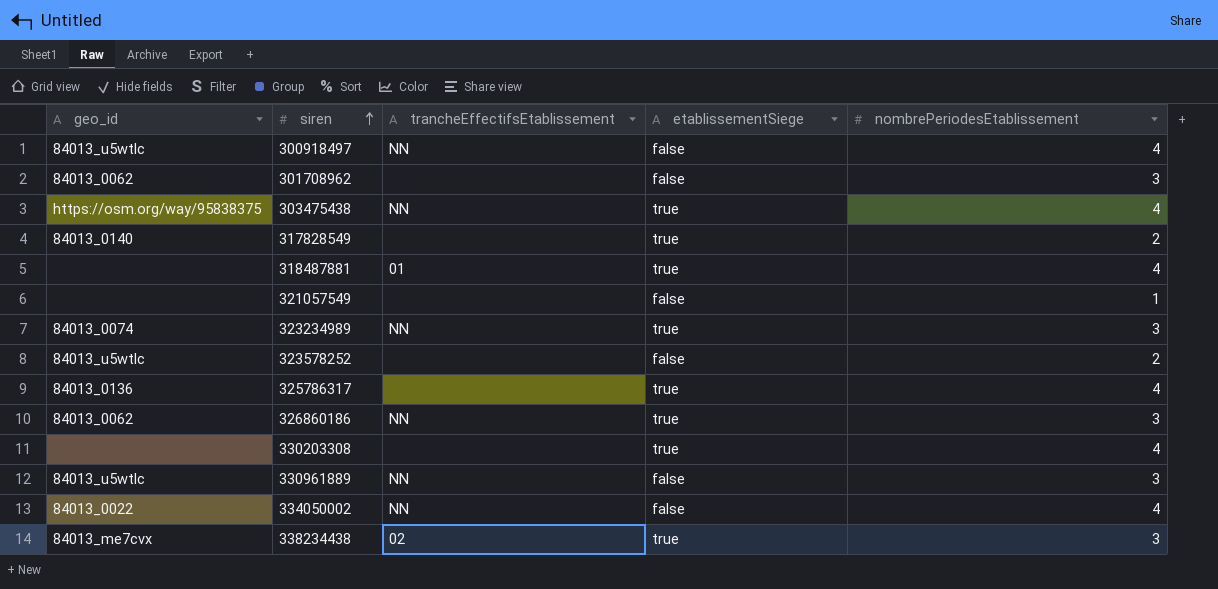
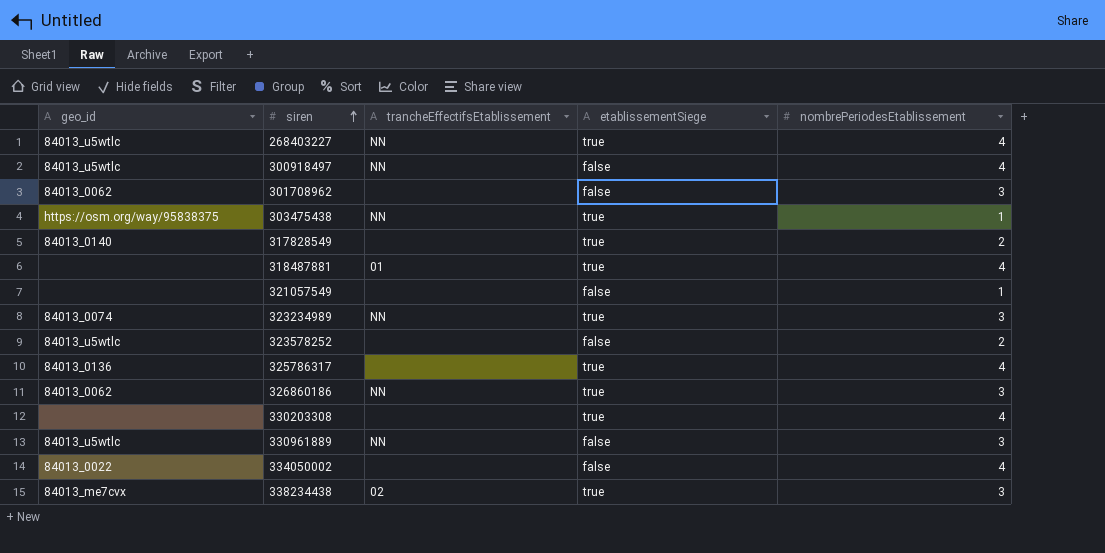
row 268403227: none -> 84013_u5wtlc | NN | true | 4
303475438 | nombrePeriodesEtablissement: 4 -> 1
334050002 | trancheEffectifsEtablissement: NN -> none

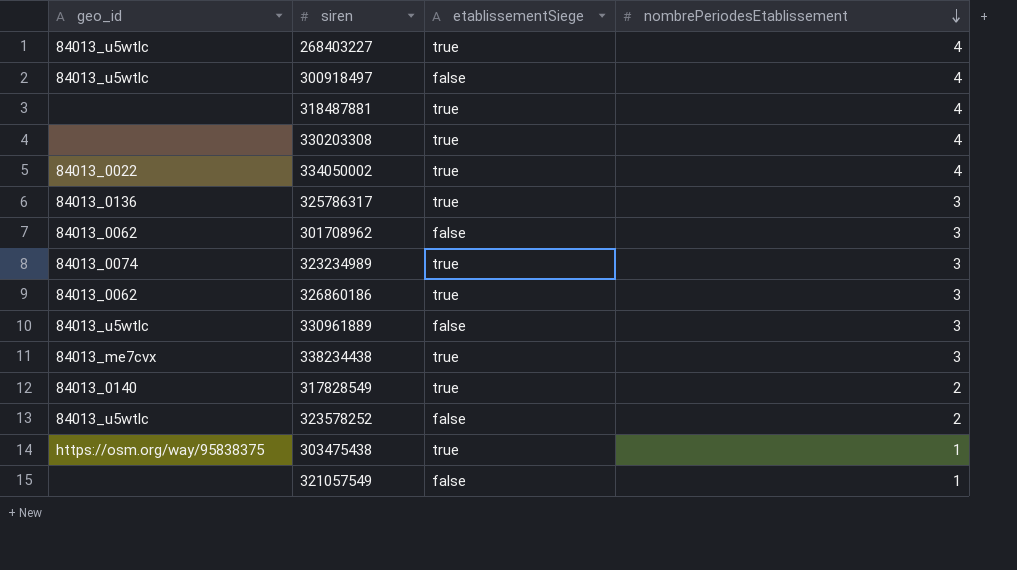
row order: siren ascending -> nombrePeriodesEtablissement descending
column trancheEffectifsEtablissement | position: 3 -> none
334050002 | etablissementSiege: false -> true
325786317 | nombrePeriodesEtablissement: 4 -> 3

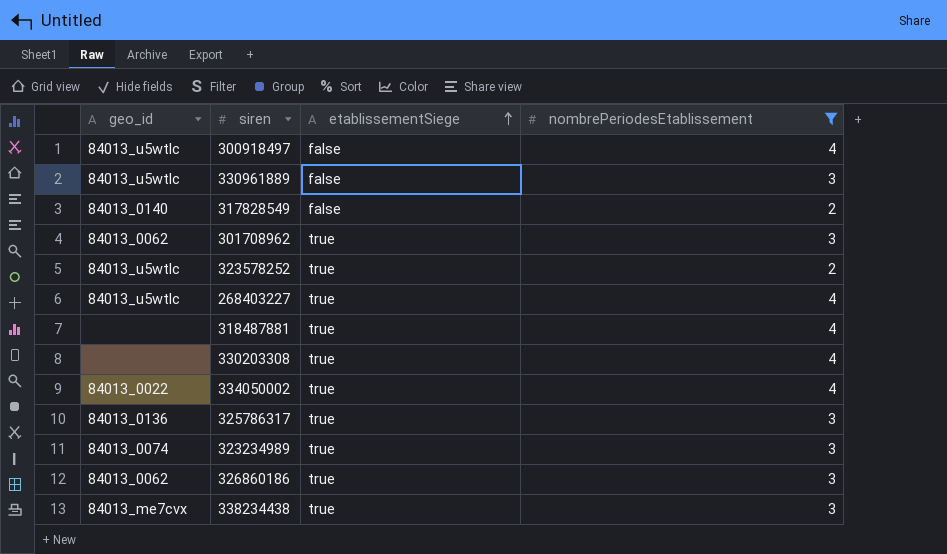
filter: none -> nombrePeriodesEtablissement != 1
row order: nombrePeriodesEtablissement descending -> etablissementSiege ascending
317828549 | etablissementSiege: true -> false
301708962 | etablissementSiege: false -> true
323578252 | etablissementSiege: false -> true

